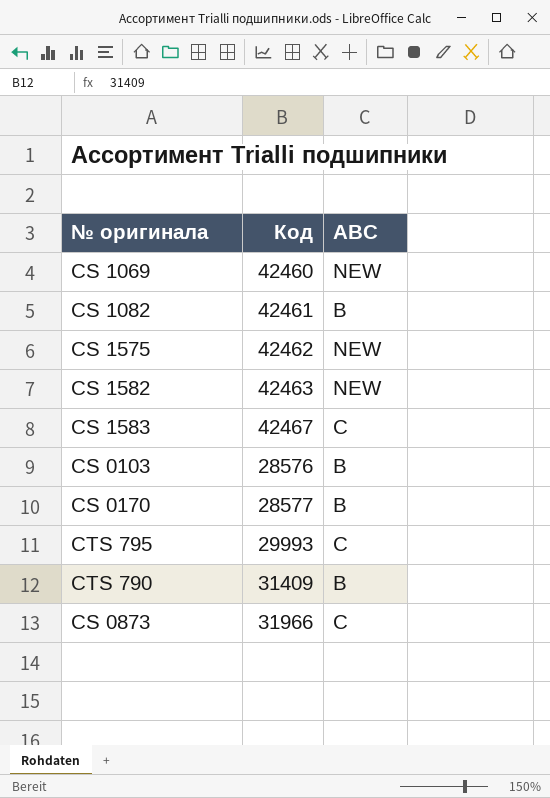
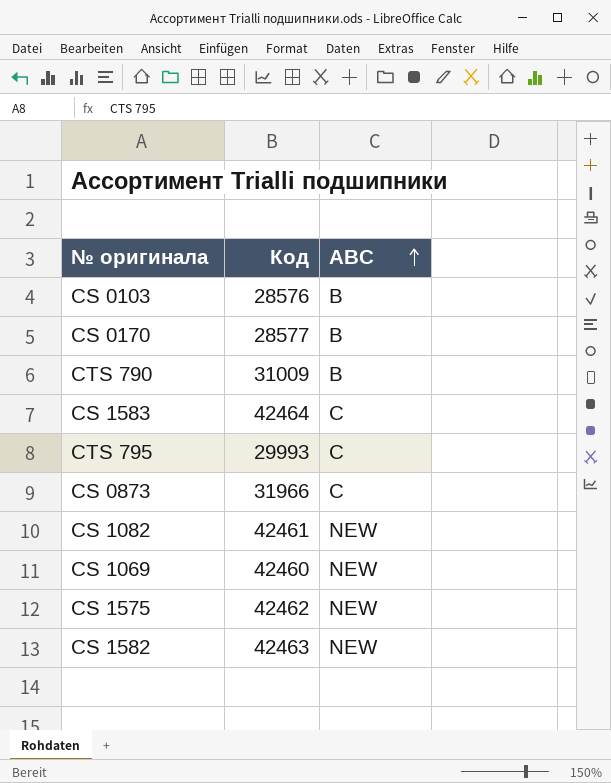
row order: none -> ABC ascending
CTS 790 | Код: 31409 -> 31009
CS 1583 | Код: 42467 -> 42464
CS 1082 | ABC: B -> NEW

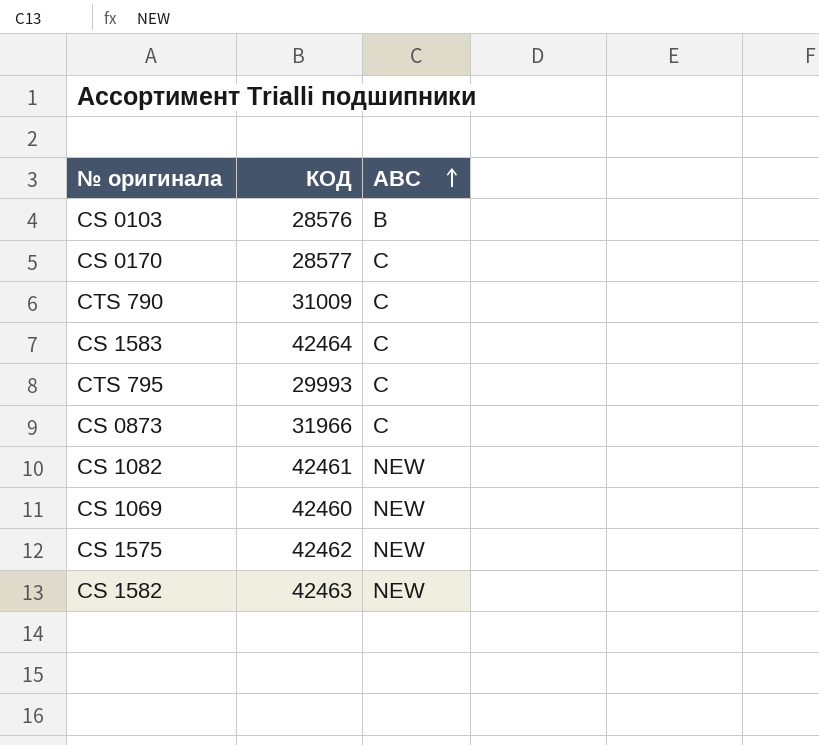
column name: Код -> КОД
CS 0170 | ABC: B -> C
CTS 790 | ABC: B -> C

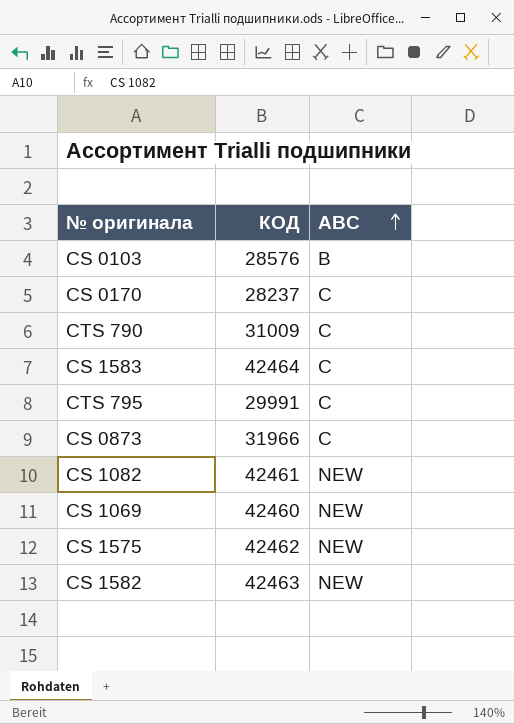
CS 0170 | КОД: 28577 -> 28237
CTS 795 | КОД: 29993 -> 29991

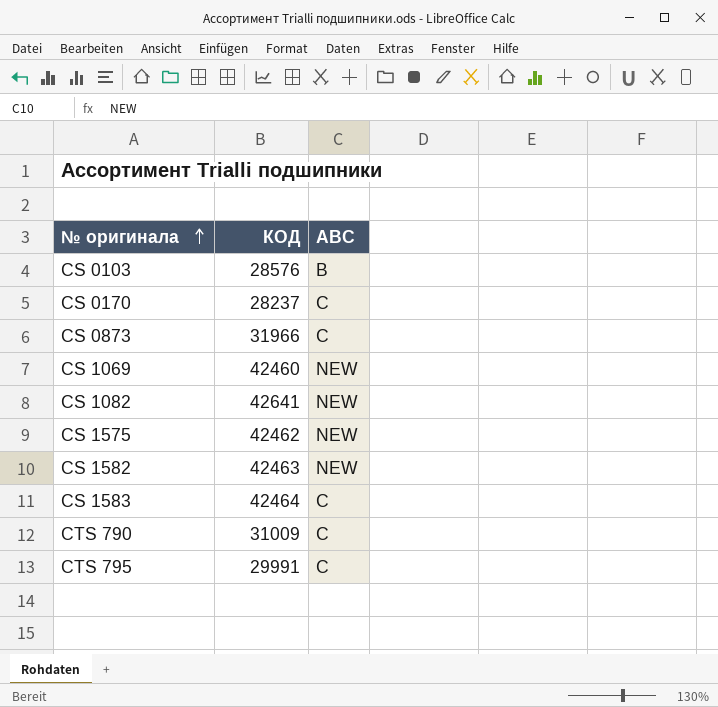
row order: ABC ascending -> № оригинала ascending
CS 1082 | КОД: 42461 -> 42641

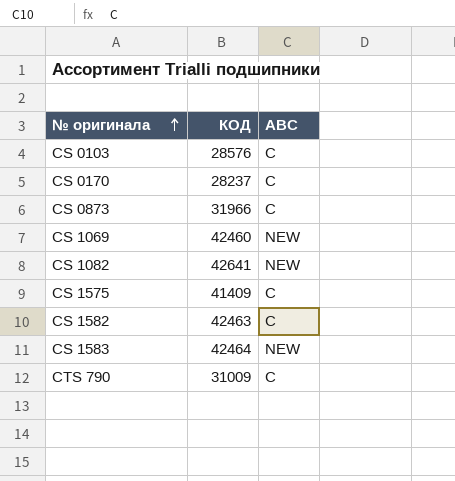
row CTS 795: 29991 | C -> none
CS 0103 | ABC: B -> C
CS 1575 | КОД: 42462 -> 41409
CS 1575 | ABC: NEW -> C
CS 1582 | ABC: NEW -> C
CS 1583 | ABC: C -> NEW

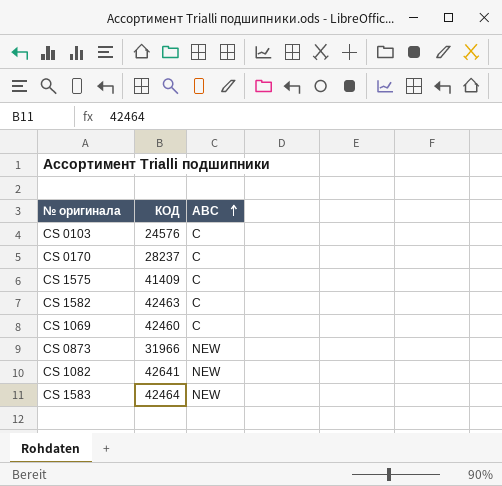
row order: № оригинала ascending -> ABC ascending
row CTS 790: 31009 | C -> none
CS 0103 | КОД: 28576 -> 24576
CS 1069 | ABC: NEW -> C
CS 0873 | ABC: C -> NEW

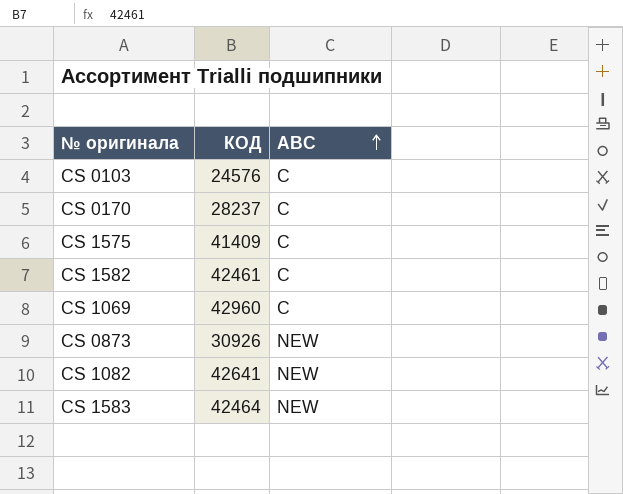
CS 1582 | КОД: 42463 -> 42461
CS 1069 | КОД: 42460 -> 42960
CS 0873 | КОД: 31966 -> 30926

